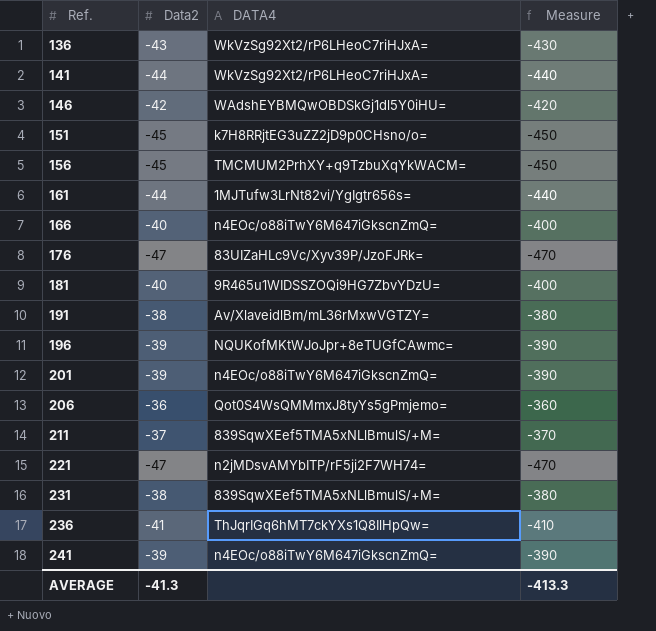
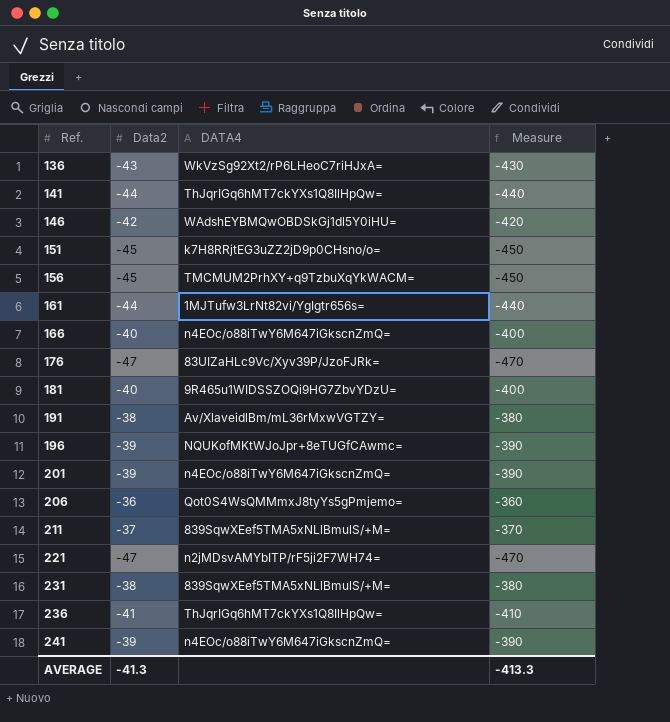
141 | DATA4: WkVzSg92Xt2/rP6LHeoC7riHJxA= -> ThJqrIGq6hMT7ckYXs1Q8IlHpQw=

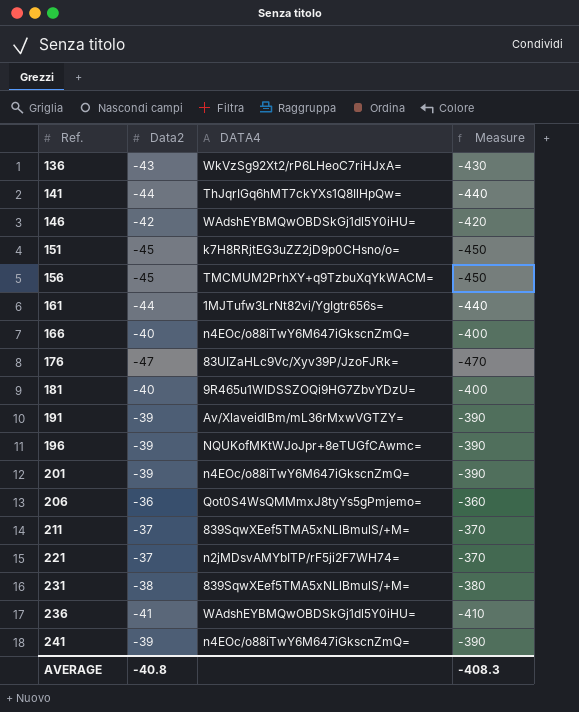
191 | Data2: -38 -> -39
191 | Measure: -380 -> -390
221 | Data2: -47 -> -37
221 | Measure: -470 -> -370
236 | DATA4: ThJqrIGq6hMT7ckYXs1Q8IlHpQw= -> WAdshEYBMQwOBDSkGj1dl5Y0iHU=
AVERAGE | Data2: -41.3 -> -40.8
AVERAGE | Measure: -413.3 -> -408.3

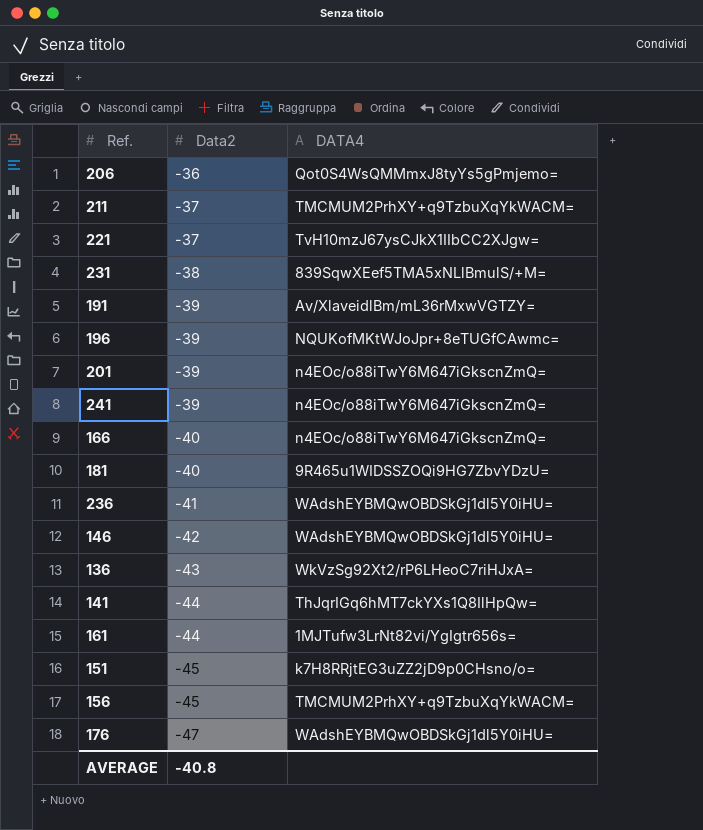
row order: Ref. ascending -> Data2 descending
column Measure | formula: [Data2] * 10 -> none
211 | DATA4: 839SqwXEef5TMA5xNLlBmulS/+M= -> TMCMUM2PrhXY+q9TzbuXqYkWACM=
221 | DATA4: n2jMDsvAMYbITP/rF5ji2F7WH74= -> TvH10mzJ67ysCJkX1IIbCC2XJgw=
176 | DATA4: 83UIZaHLc9Vc/Xyv39P/JzoFJRk= -> WAdshEYBMQwOBDSkGj1dl5Y0iHU=

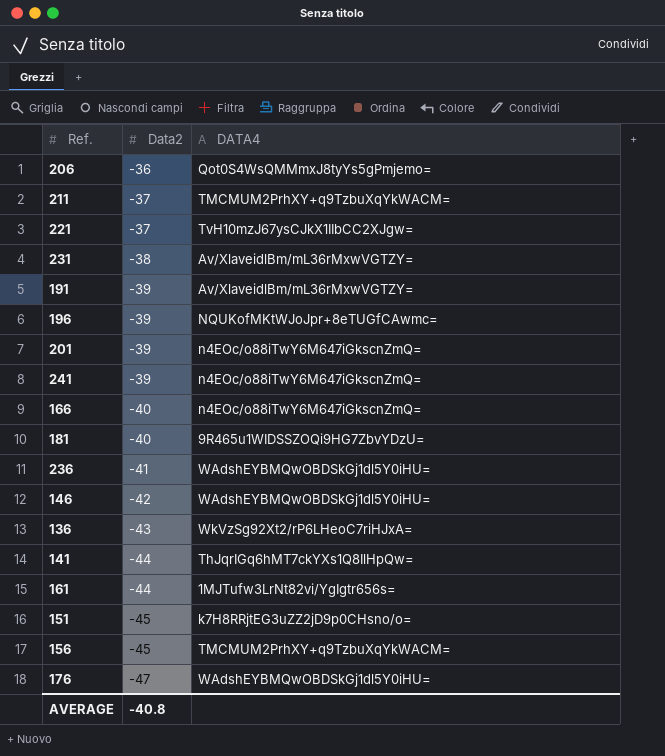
231 | DATA4: 839SqwXEef5TMA5xNLlBmulS/+M= -> Av/XlaveidlBm/mL36rMxwVGTZY=

